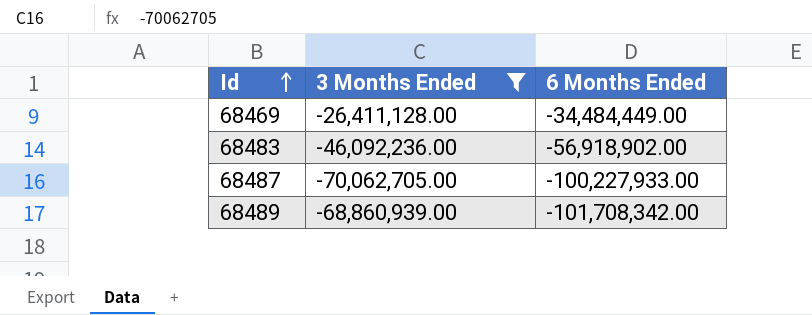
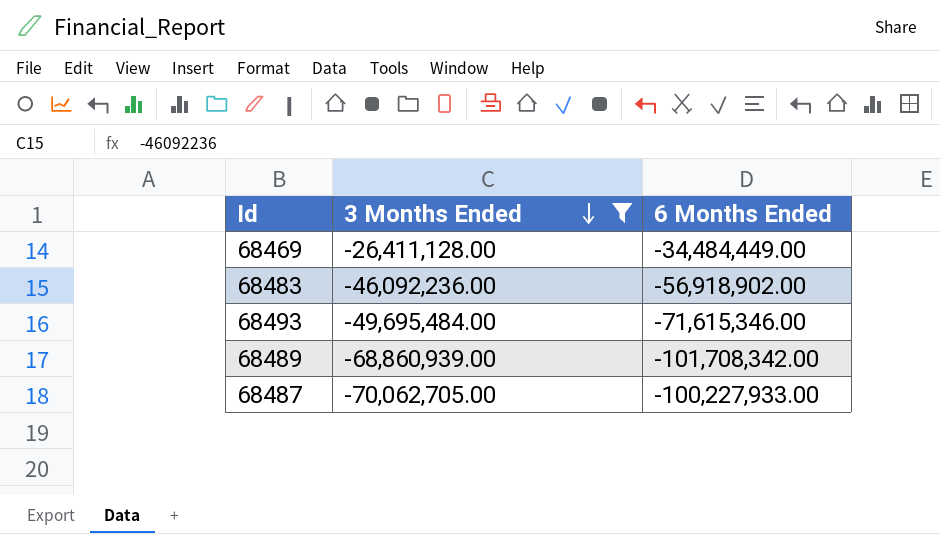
row order: Id ascending -> 3 Months Ended descending
row 68493: none -> -49,695,484.00 | -71,615,346.00

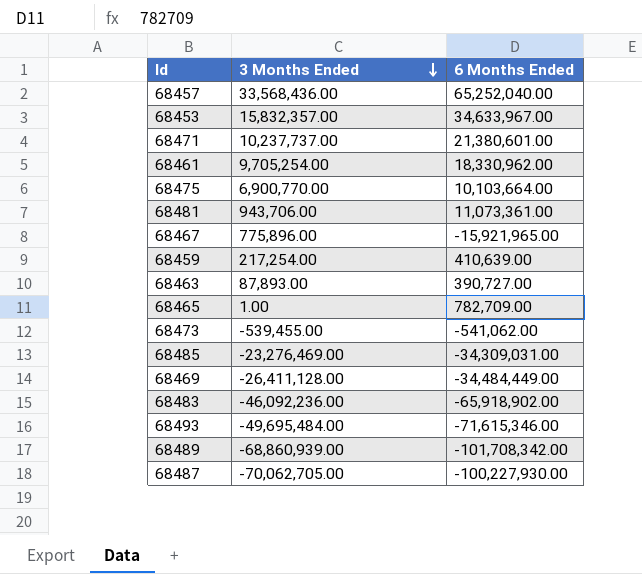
filter: 3 Months Ended <= -26,411,128.00 -> none
68483 | 6 Months Ended: -56,918,902.00 -> -65,918,902.00
68487 | 6 Months Ended: -100,227,933.00 -> -100,227,930.00

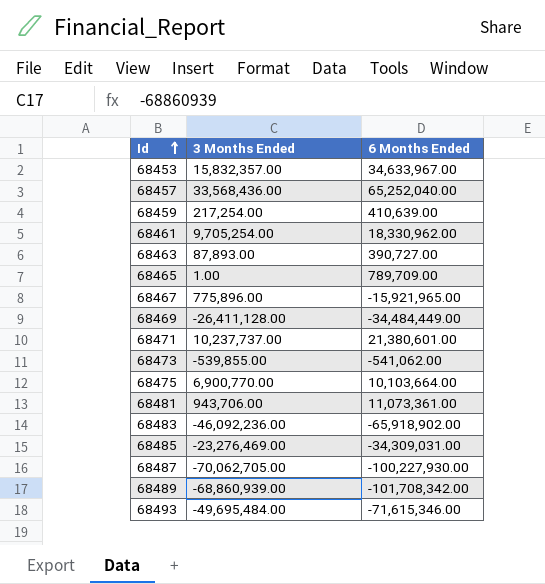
row order: 3 Months Ended descending -> Id ascending
68465 | 6 Months Ended: 782,709.00 -> 789,709.00
68473 | 3 Months Ended: -539,455.00 -> -539,855.00

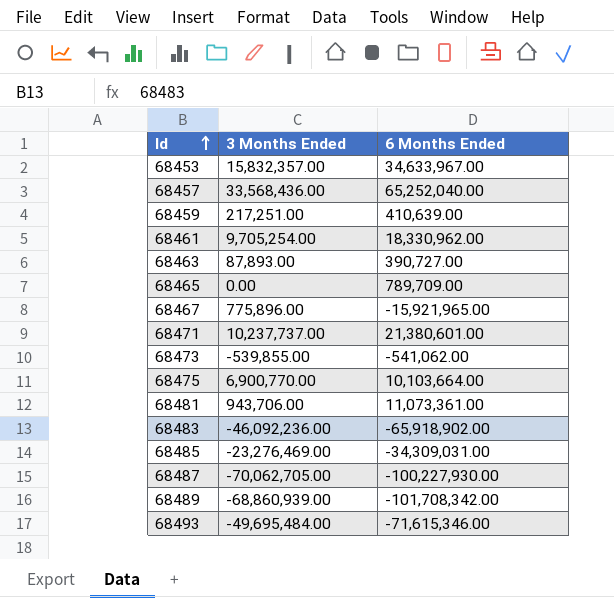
row 68469: -26,411,128.00 | -34,484,449.00 -> none
68459 | 3 Months Ended: 217,254.00 -> 217,251.00
68465 | 3 Months Ended: 1.00 -> 0.00

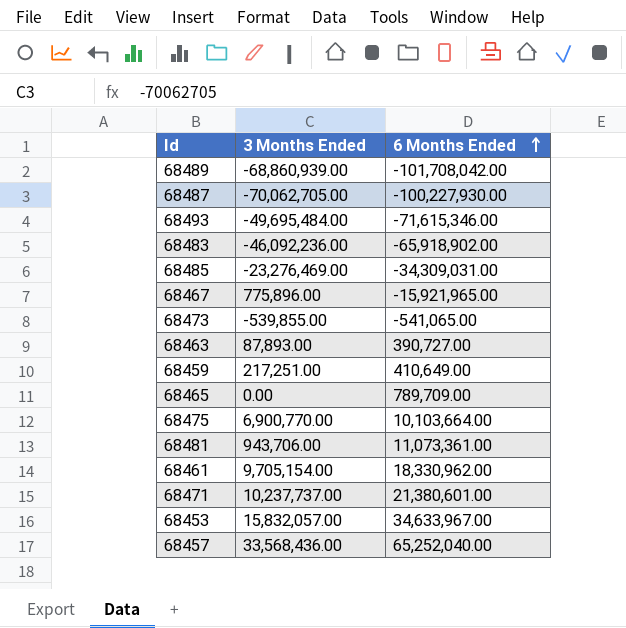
row order: Id ascending -> 6 Months Ended ascending
68489 | 6 Months Ended: -101,708,342.00 -> -101,708,042.00
68473 | 6 Months Ended: -541,062.00 -> -541,065.00
68459 | 6 Months Ended: 410,639.00 -> 410,649.00
68461 | 3 Months Ended: 9,705,254.00 -> 9,705,154.00
68453 | 3 Months Ended: 15,832,357.00 -> 15,832,057.00

